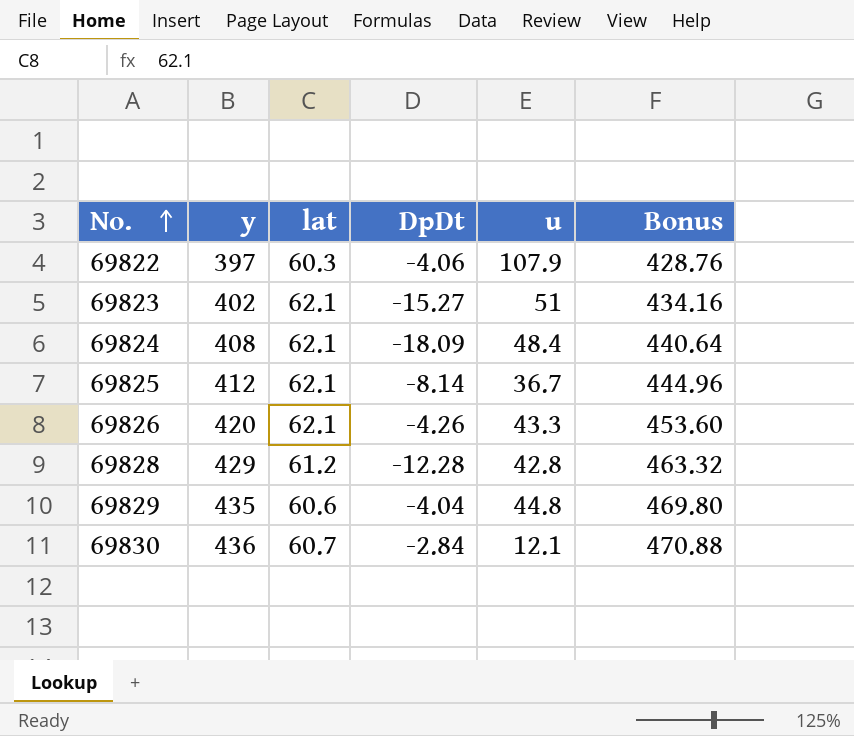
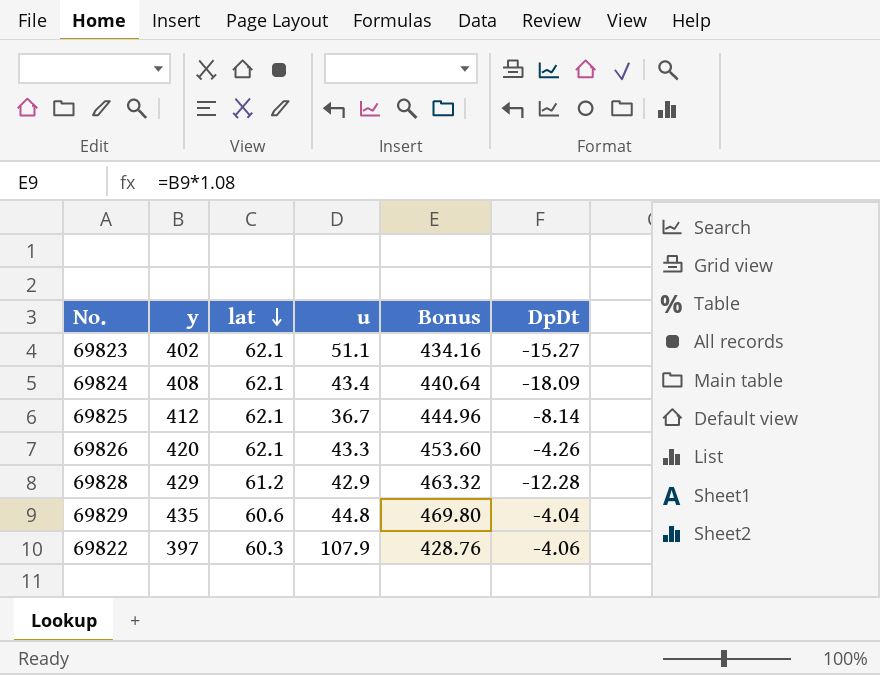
row order: No. ascending -> lat descending
column DpDt | position: 4 -> 6
row 69830: 436 | 60.7 | -2.84 | 12.1 | 470.88 -> none
69823 | u: 51 -> 51.1
69824 | u: 48.4 -> 43.4
69828 | u: 42.8 -> 42.9

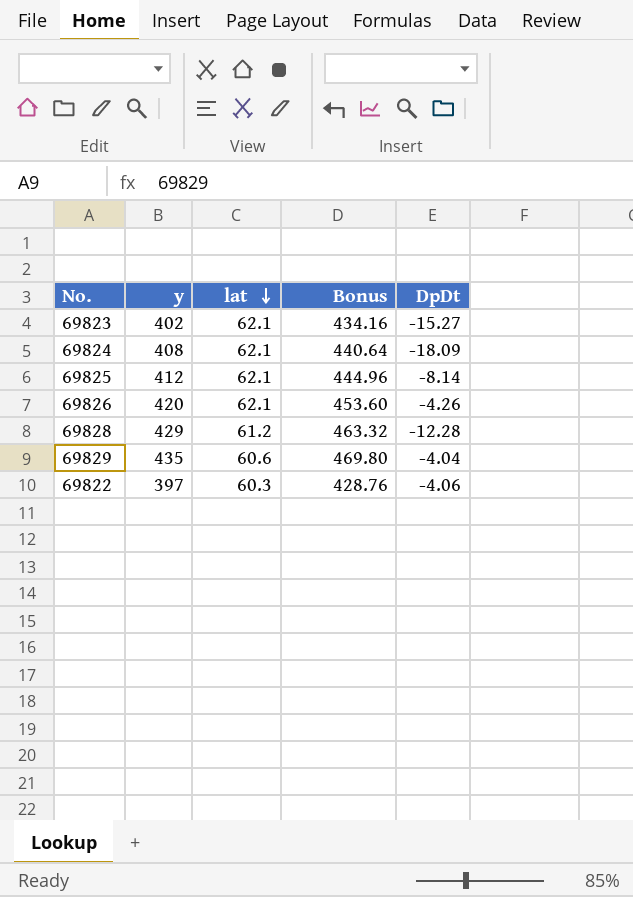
column u | position: 4 -> none

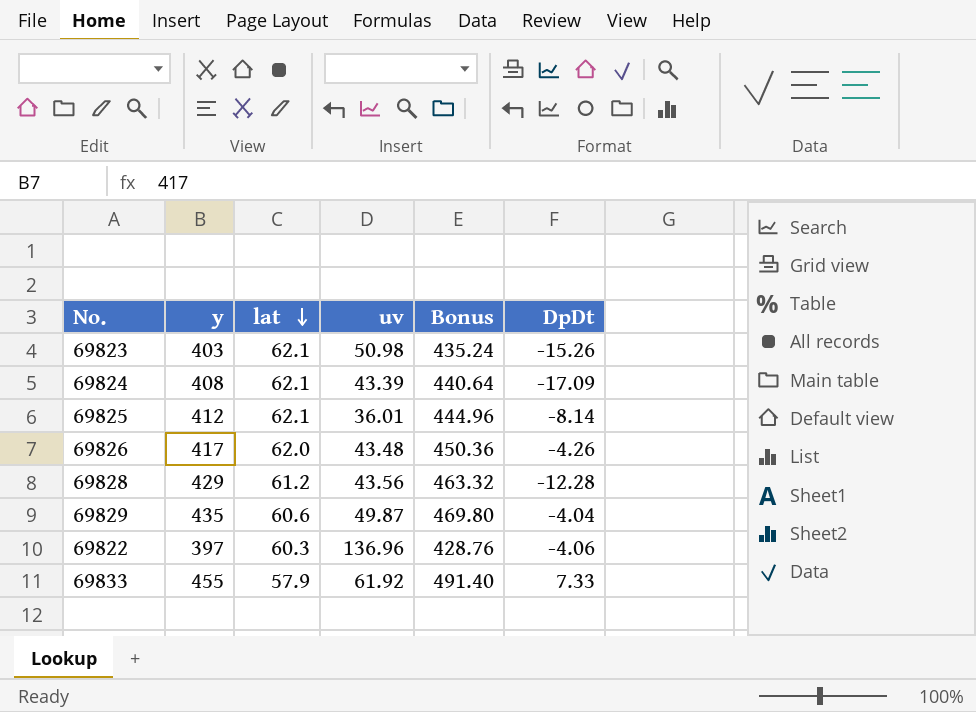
column uv | position: none -> 4
69823 | y: 402 -> 403
69823 | Bonus: 434.16 -> 435.24
69823 | DpDt: -15.27 -> -15.26
69824 | DpDt: -18.09 -> -17.09
69826 | y: 420 -> 417
69826 | lat: 62.1 -> 62.0
69826 | Bonus: 453.60 -> 450.36
row 69833: none -> 455 | 57.9 | 61.92 | 491.40 | 7.33

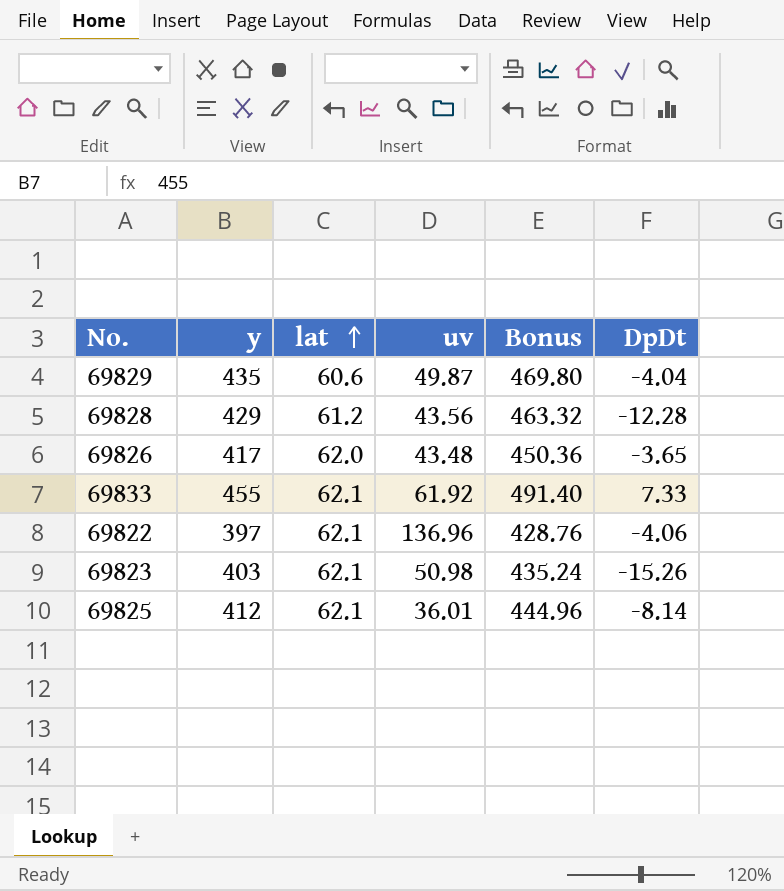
row order: lat descending -> lat ascending
row 69824: 408 | 62.1 | 43.39 | 440.64 | -17.09 -> none
69826 | DpDt: -4.26 -> -3.65
69833 | lat: 57.9 -> 62.1
69822 | lat: 60.3 -> 62.1

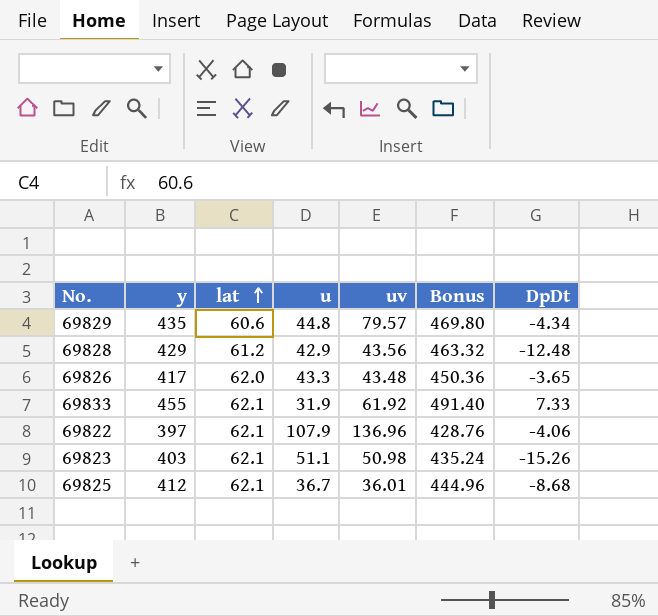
column u | position: none -> 4
69829 | uv: 49.87 -> 79.57
69829 | DpDt: -4.04 -> -4.34
69828 | DpDt: -12.28 -> -12.48
69825 | DpDt: -8.14 -> -8.68

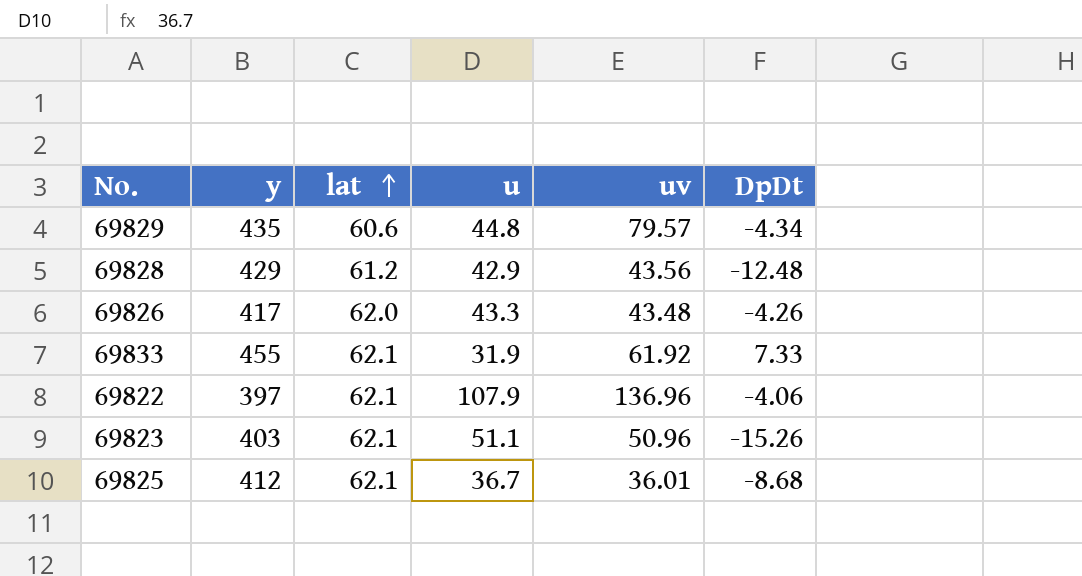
column Bonus | formula: [y] * 1.08 -> none
69826 | DpDt: -3.65 -> -4.26
69823 | uv: 50.98 -> 50.96

